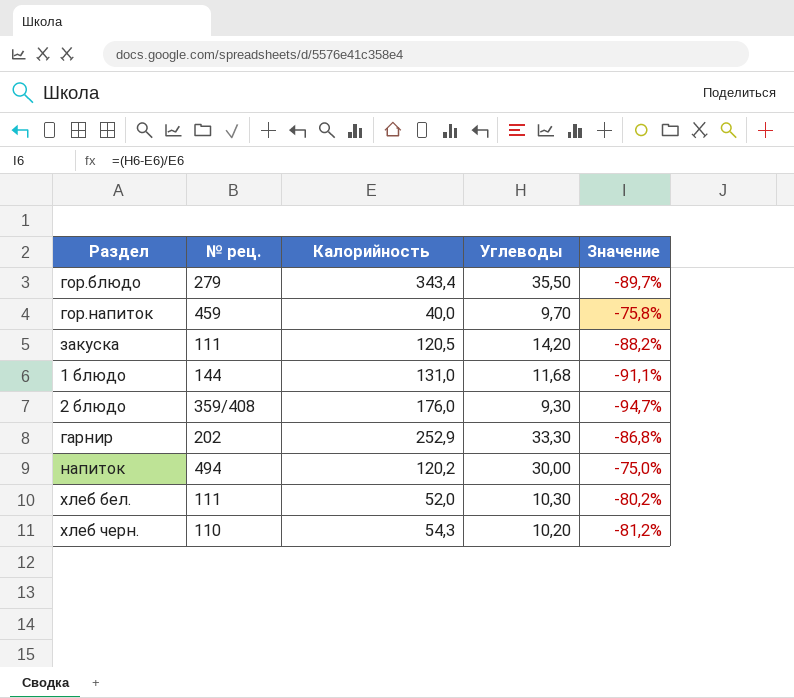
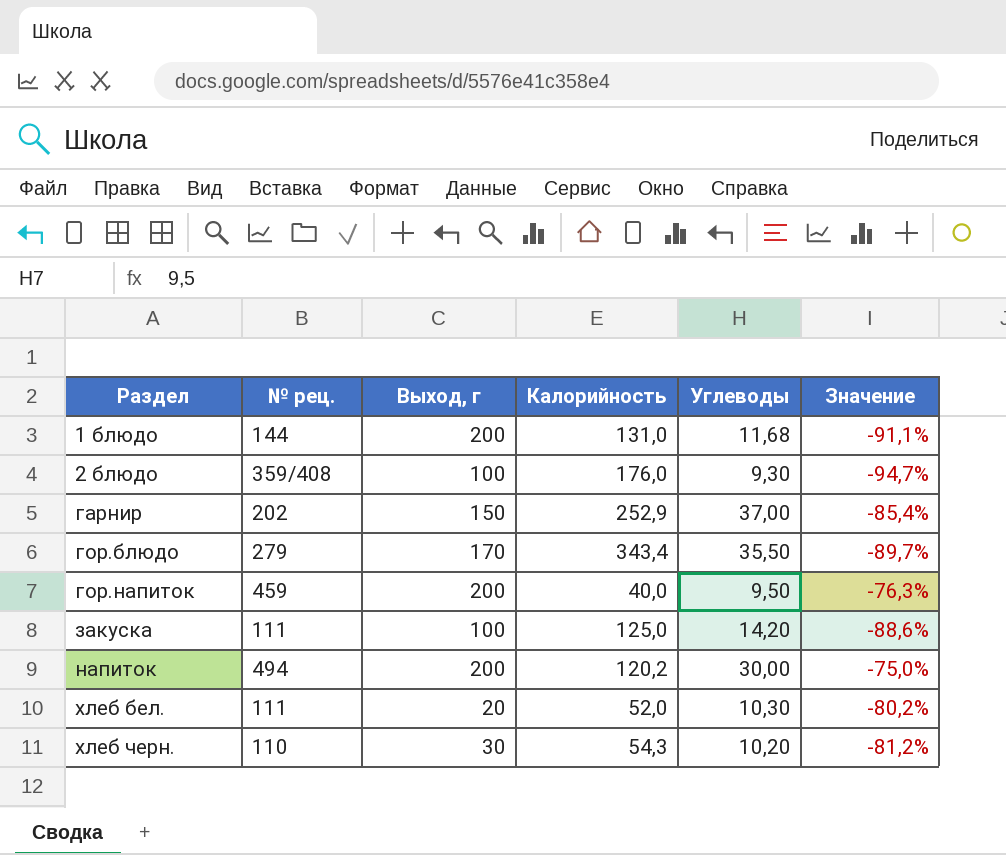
row order: none -> Раздел ascending
column Выход, г | position: none -> 3
гарнир | Углеводы: 33,30 -> 37,00
гарнир | Значение: -86,8% -> -85,4%
гор.напиток | Углеводы: 9,70 -> 9,50
гор.напиток | Значение: -75,8% -> -76,3%
закуска | Калорийность: 120,5 -> 125,0
закуска | Значение: -88,2% -> -88,6%

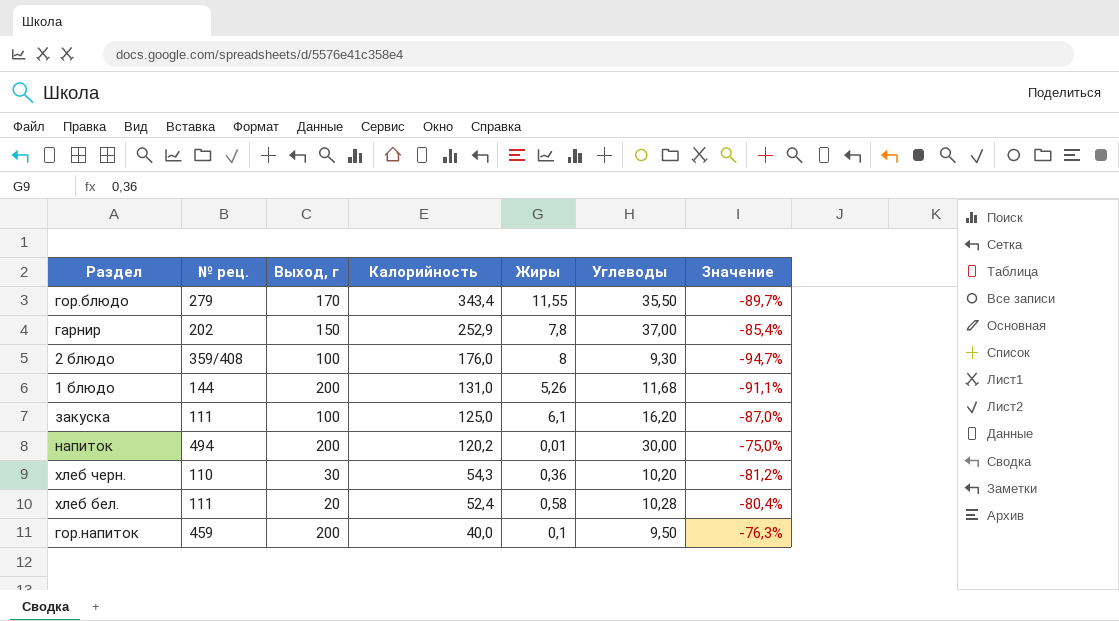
row order: Раздел ascending -> Калорийность descending
column Жиры | position: none -> 5
закуска | Углеводы: 14,20 -> 16,20
закуска | Значение: -88,6% -> -87,0%
хлеб бел. | Калорийность: 52,0 -> 52,4
хлеб бел. | Углеводы: 10,30 -> 10,28
хлеб бел. | Значение: -80,2% -> -80,4%

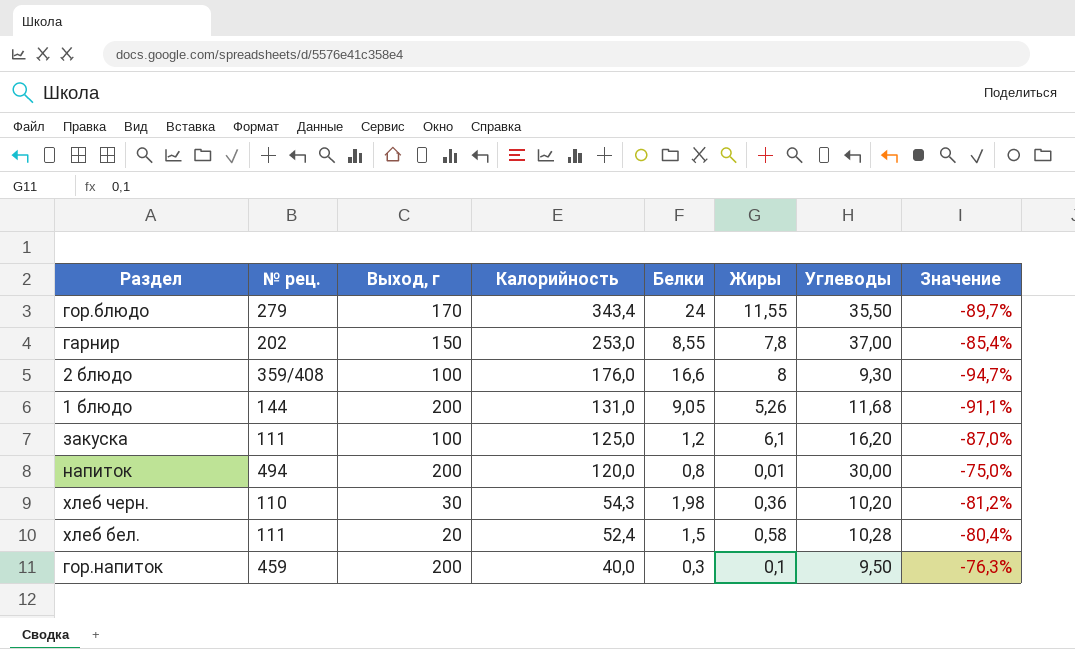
column Белки | position: none -> 5
гарнир | Калорийность: 252,9 -> 253,0
напиток | Калорийность: 120,2 -> 120,0

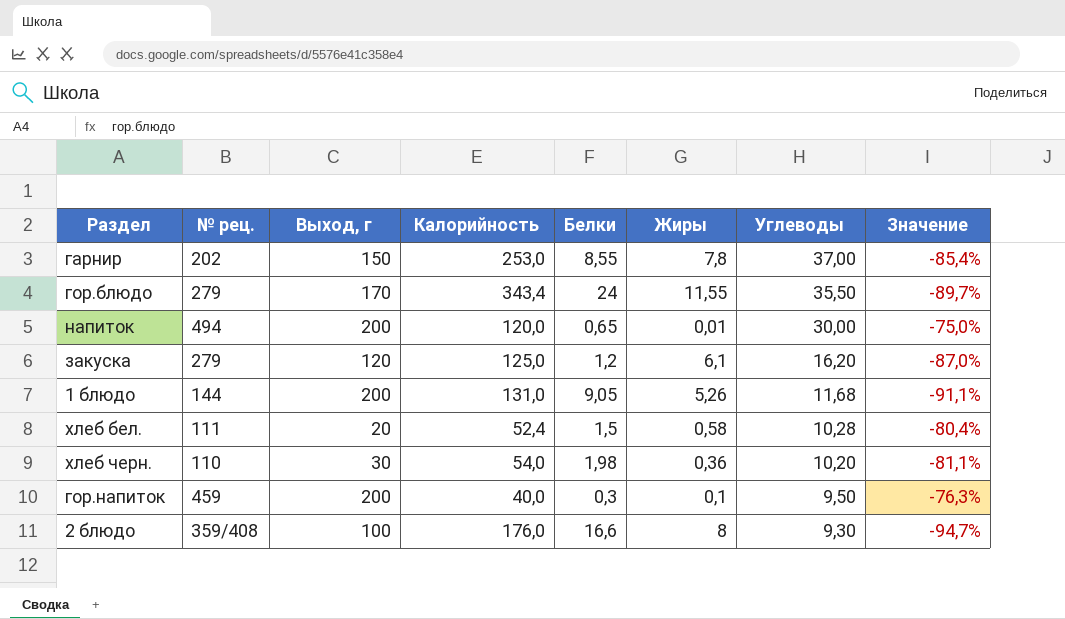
row order: Калорийность descending -> Углеводы descending
напиток | Белки: 0,8 -> 0,65
закуска | № рец.: 111 -> 279
закуска | Выход, г: 100 -> 120
хлеб черн. | Калорийность: 54,3 -> 54,0
хлеб черн. | Значение: -81,2% -> -81,1%

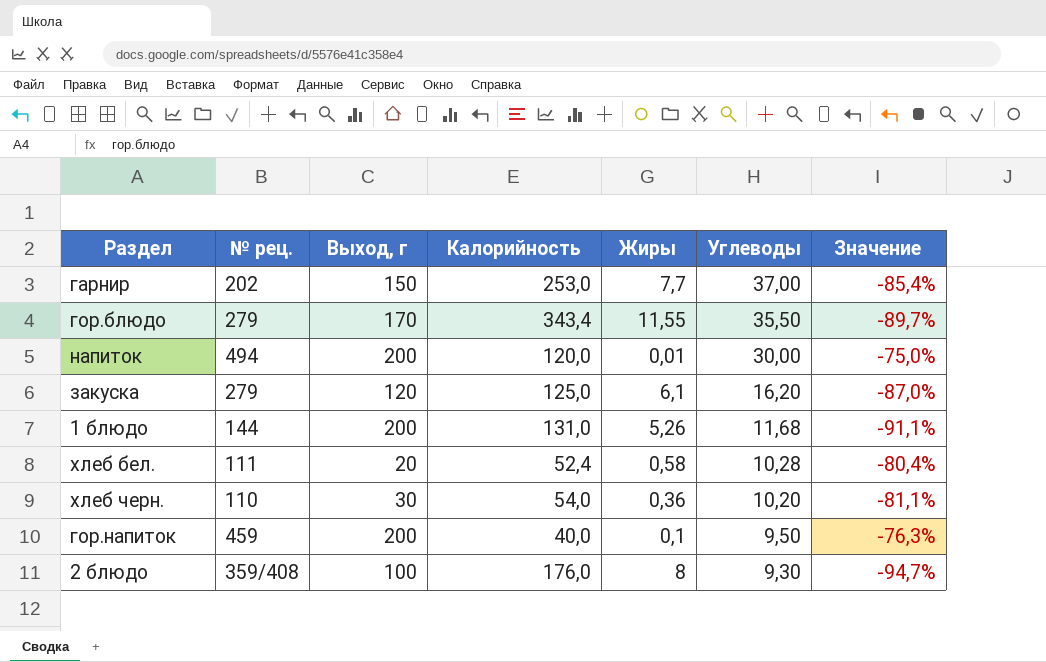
column Белки | position: 5 -> none
гарнир | Жиры: 7,8 -> 7,7

